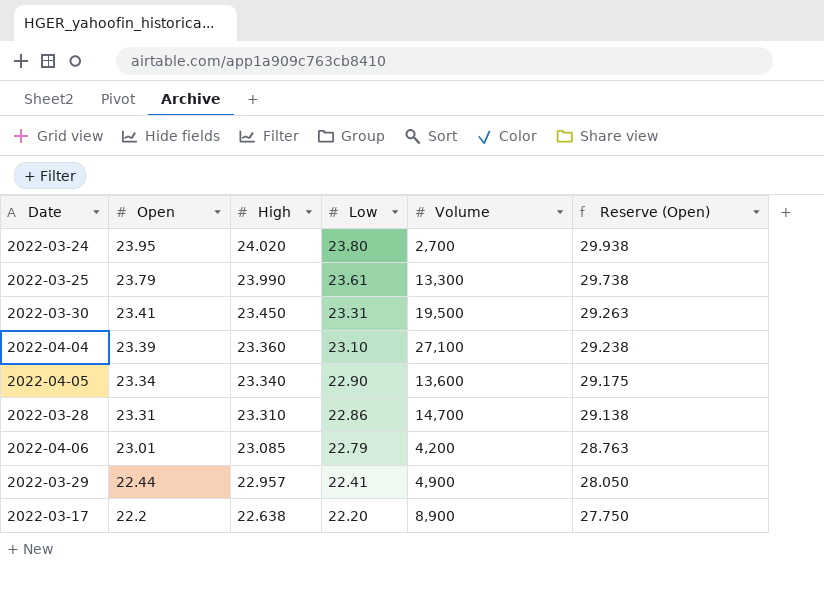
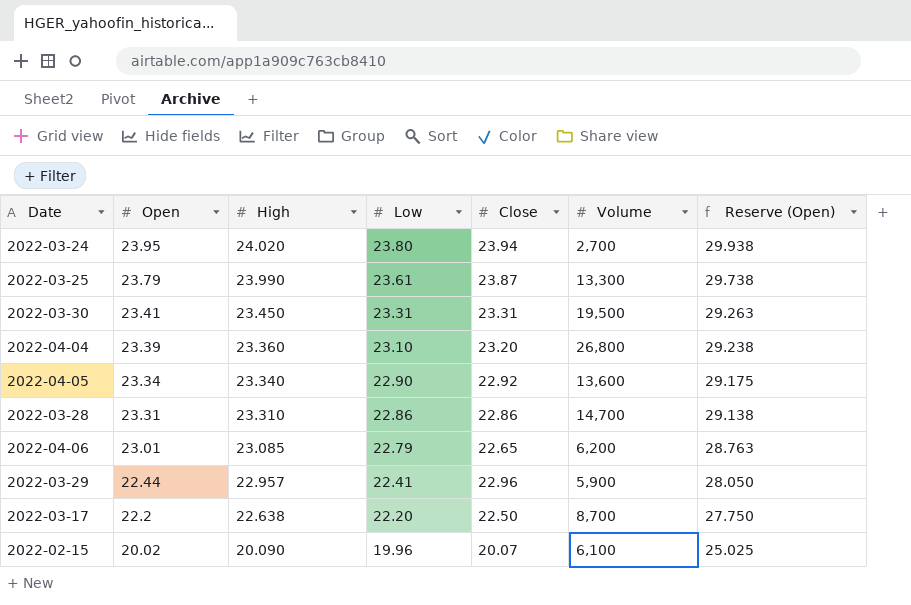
column Close | position: none -> 5
2022-04-04 | Volume: 27,100 -> 26,800
2022-04-06 | Volume: 4,200 -> 6,200
2022-03-29 | Volume: 4,900 -> 5,900
2022-03-17 | Volume: 8,900 -> 8,700
row 2022-02-15: none -> 20.02 | 20.090 | 19.96 | 20.07 | 6,100 | 25.025

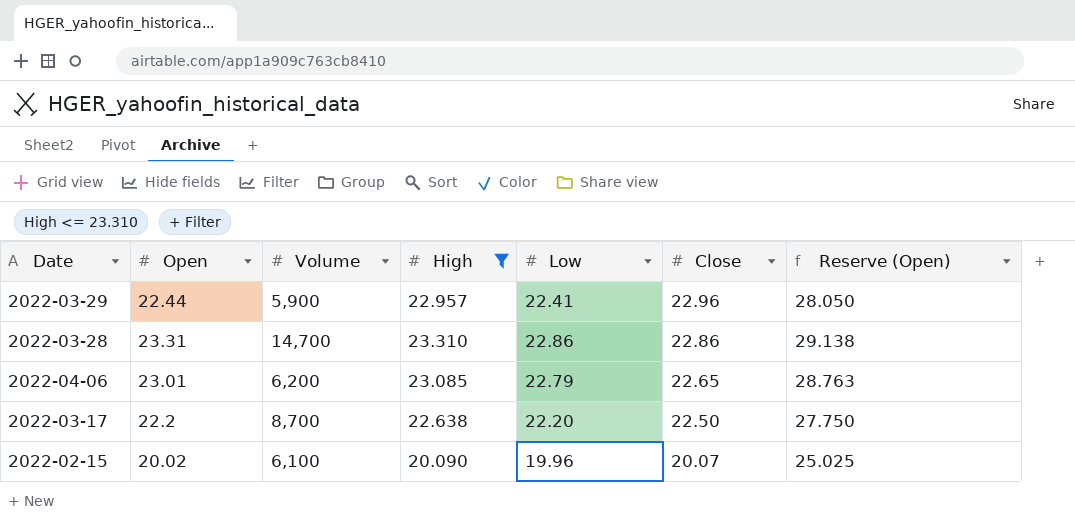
filter: none -> High <= 23.310
row order: Open descending -> Close descending
column Volume | position: 6 -> 3

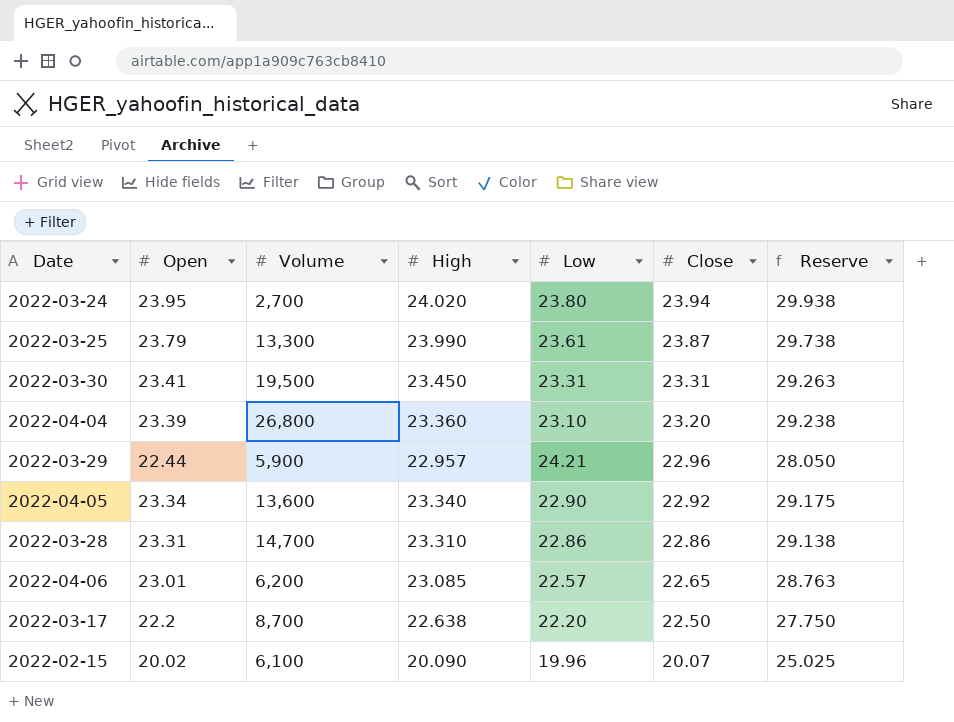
filter: High <= 23.310 -> none
column name: Reserve (Open) -> Reserve
2022-03-29 | Low: 22.41 -> 24.21
2022-04-06 | Low: 22.79 -> 22.57

